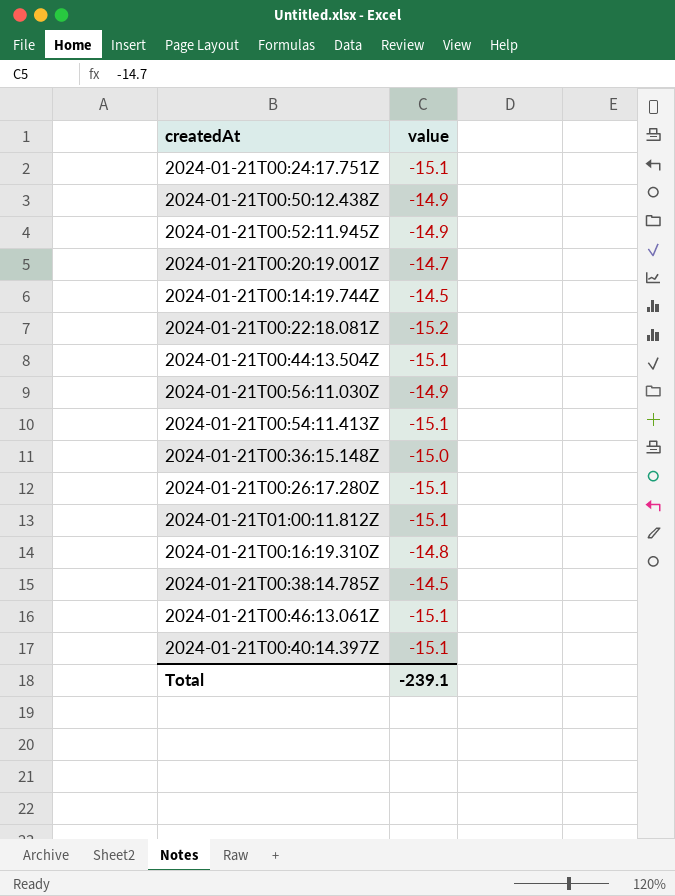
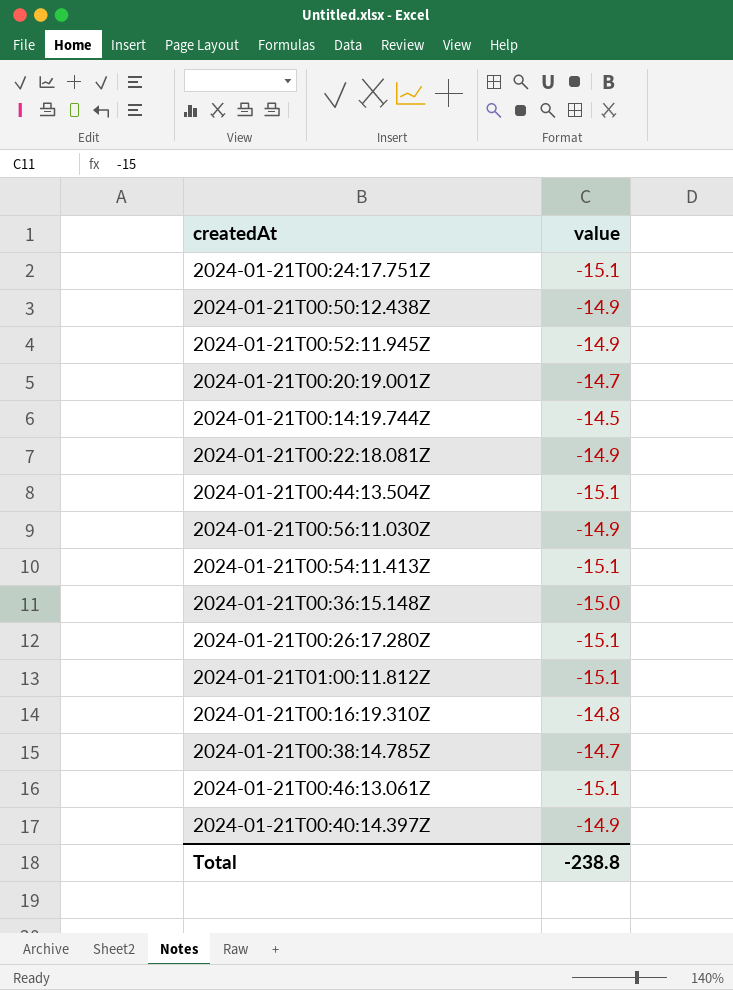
2024-01-21T00:22:18.081Z | value: -15.2 -> -14.9
2024-01-21T00:38:14.785Z | value: -14.5 -> -14.7
2024-01-21T00:40:14.397Z | value: -15.1 -> -14.9
Total | value: -239.1 -> -238.8

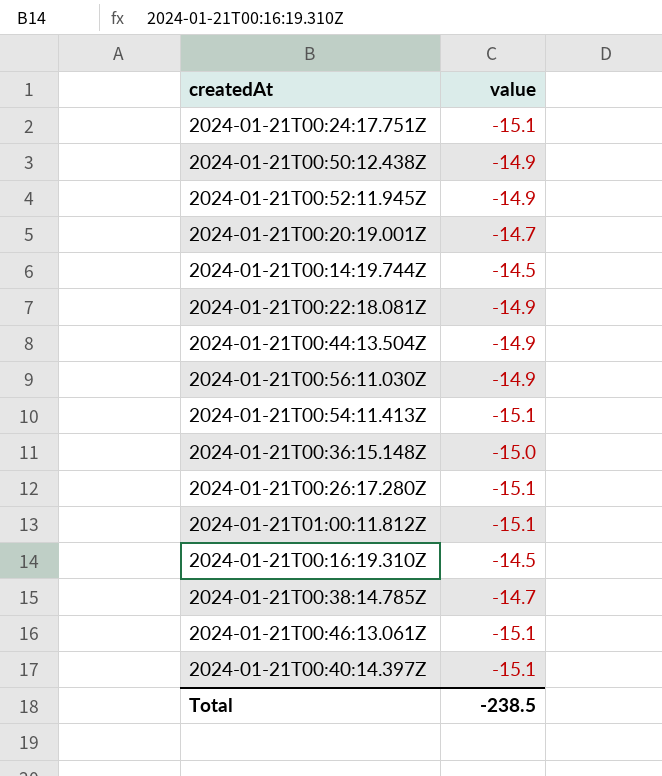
2024-01-21T00:44:13.504Z | value: -15.1 -> -14.9
2024-01-21T00:16:19.310Z | value: -14.8 -> -14.5
2024-01-21T00:40:14.397Z | value: -14.9 -> -15.1
Total | value: -238.8 -> -238.5

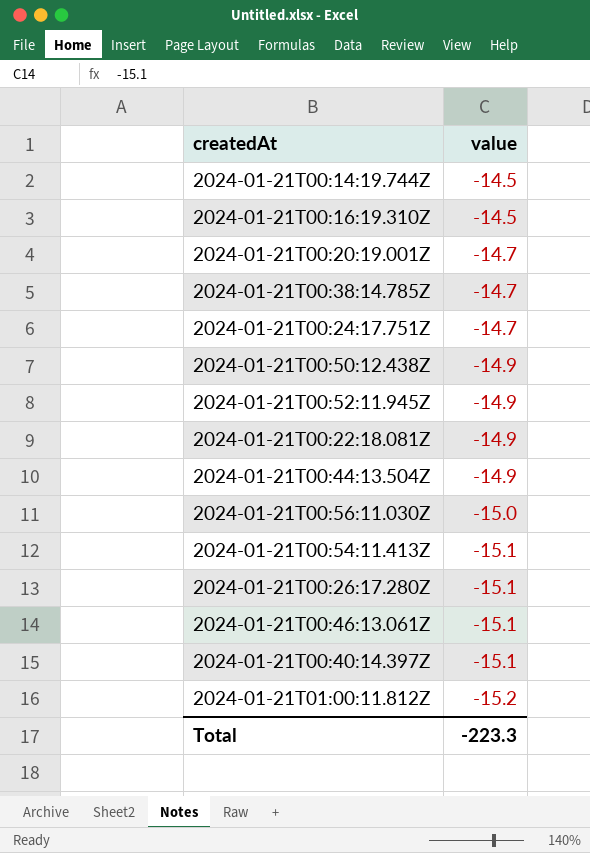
row order: none -> value descending
row 2024-01-21T00:36:15.148Z: -15.0 -> none
2024-01-21T00:24:17.751Z | value: -15.1 -> -14.7
2024-01-21T00:56:11.030Z | value: -14.9 -> -15.0
2024-01-21T01:00:11.812Z | value: -15.1 -> -15.2
Total | value: -238.5 -> -223.3

